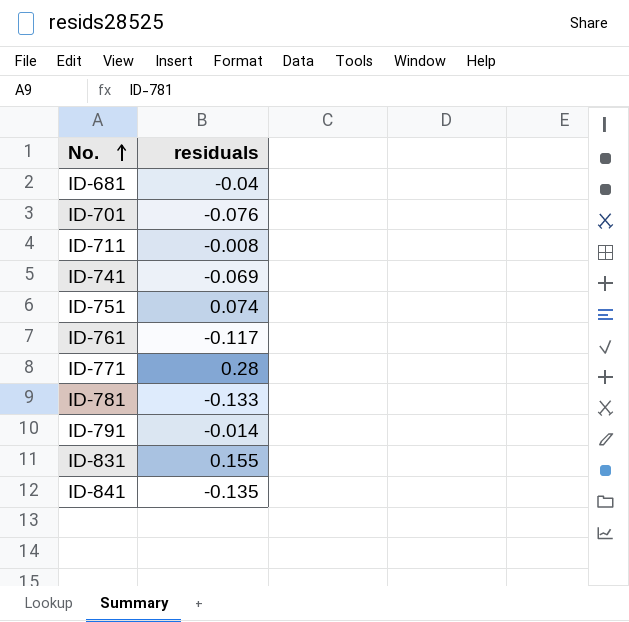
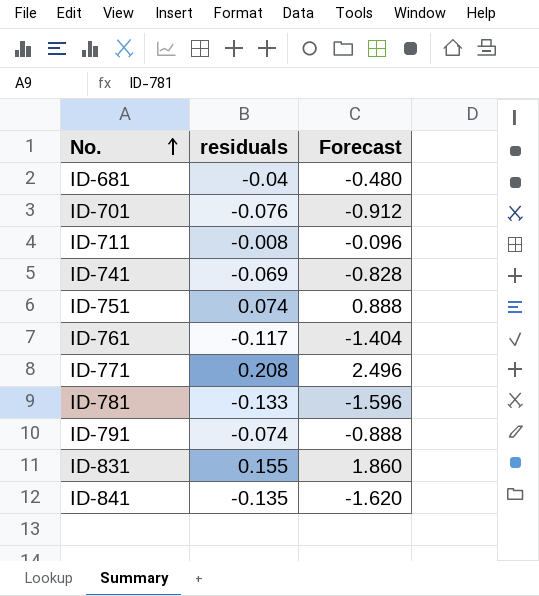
column Forecast | formula: none -> [residuals] * 12
ID-771 | residuals: 0.28 -> 0.208
ID-791 | residuals: -0.014 -> -0.074

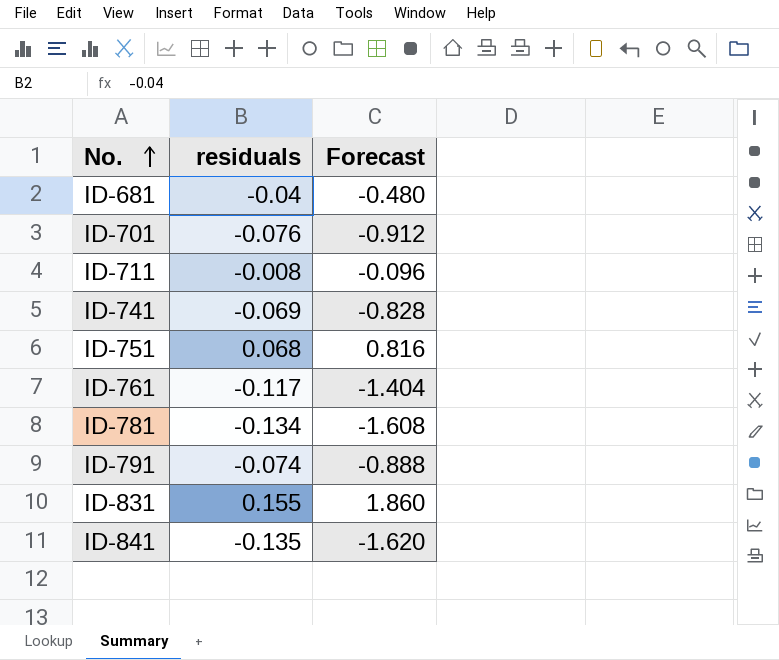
row ID-771: 0.208 | 2.496 -> none
ID-751 | residuals: 0.074 -> 0.068
ID-751 | Forecast: 0.888 -> 0.816
ID-781 | residuals: -0.133 -> -0.134
ID-781 | Forecast: -1.596 -> -1.608

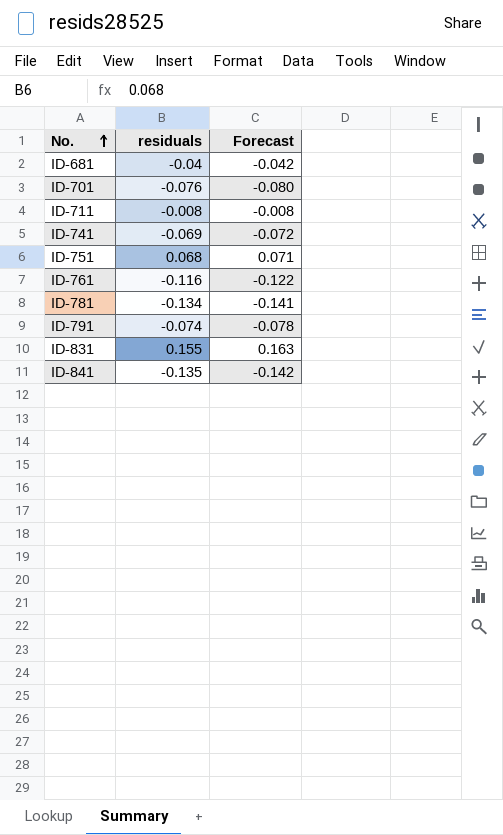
column Forecast | formula: [residuals] * 12 -> [residuals] * 1.05
ID-761 | residuals: -0.117 -> -0.116

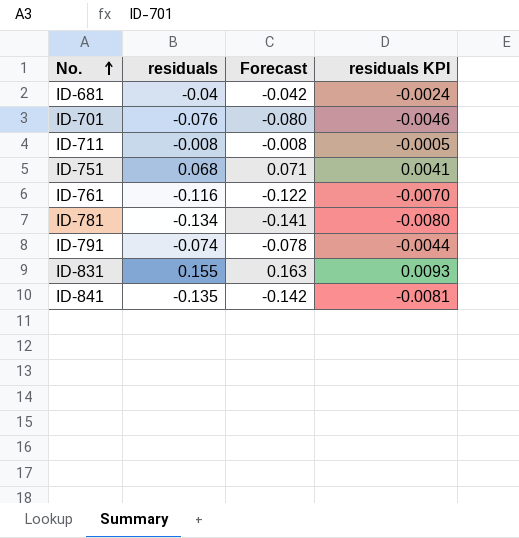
column residuals KPI | formula: none -> [residuals] * 0.06
row ID-741: -0.069 | -0.072 -> none

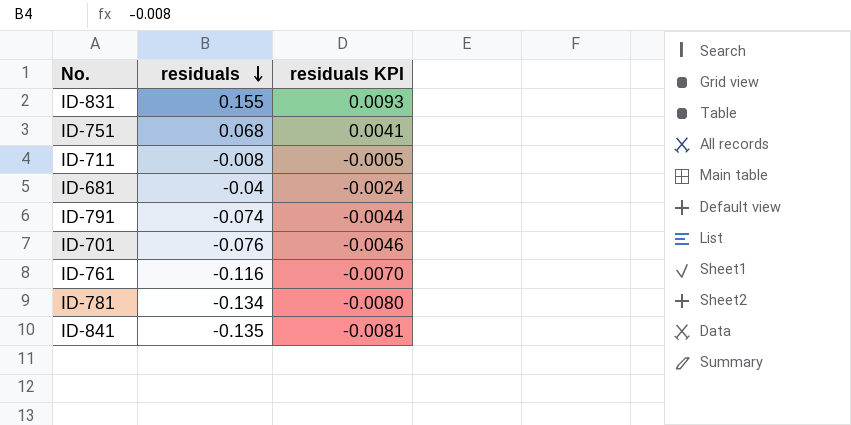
row order: No. ascending -> residuals descending
column Forecast | formula: [residuals] * 1.05 -> none

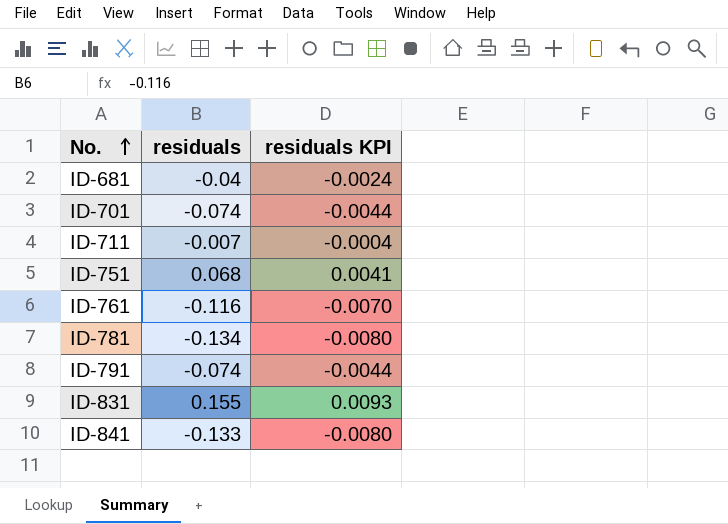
row order: residuals descending -> No. ascending
ID-701 | residuals: -0.076 -> -0.074
ID-701 | residuals KPI: -0.0046 -> -0.0044
ID-711 | residuals: -0.008 -> -0.007
ID-711 | residuals KPI: -0.0005 -> -0.0004
ID-841 | residuals: -0.135 -> -0.133
ID-841 | residuals KPI: -0.0081 -> -0.0080

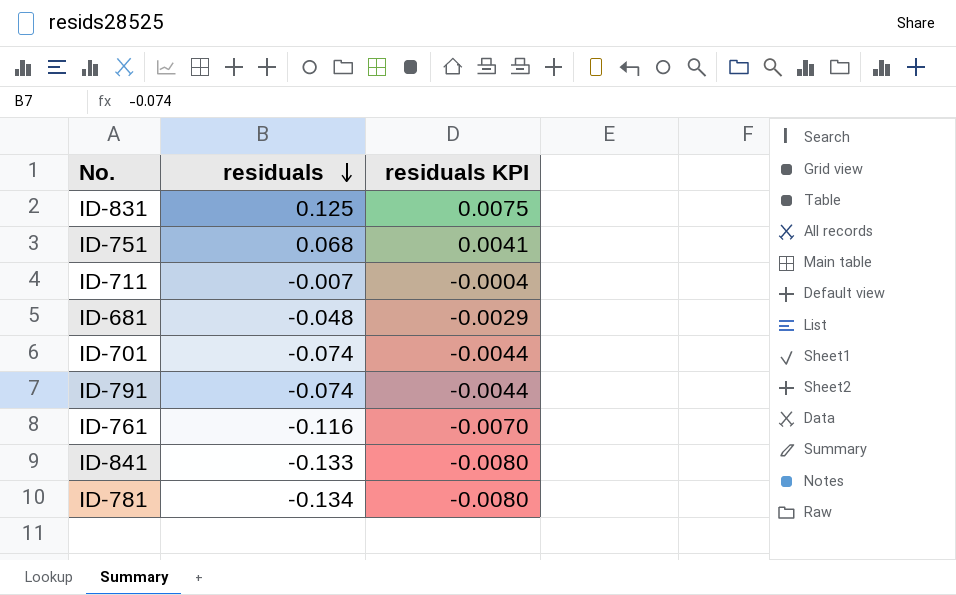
row order: No. ascending -> residuals descending
ID-831 | residuals: 0.155 -> 0.125
ID-831 | residuals KPI: 0.0093 -> 0.0075
ID-681 | residuals: -0.04 -> -0.048
ID-681 | residuals KPI: -0.0024 -> -0.0029

